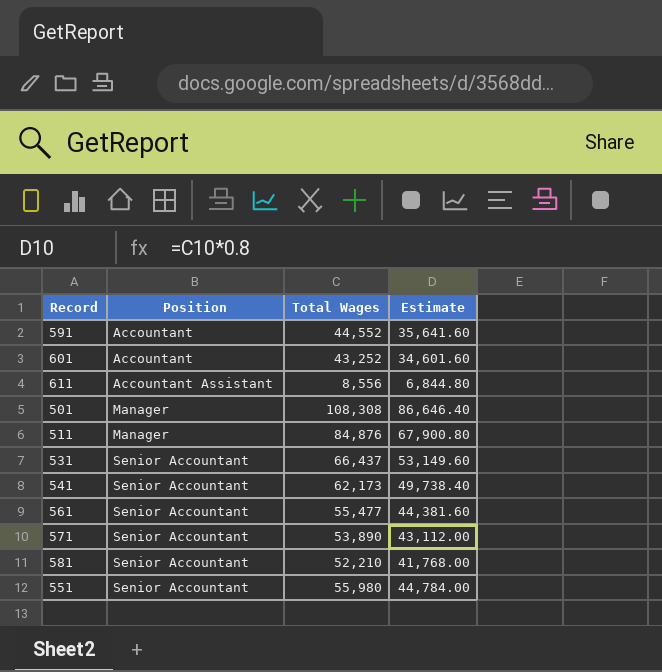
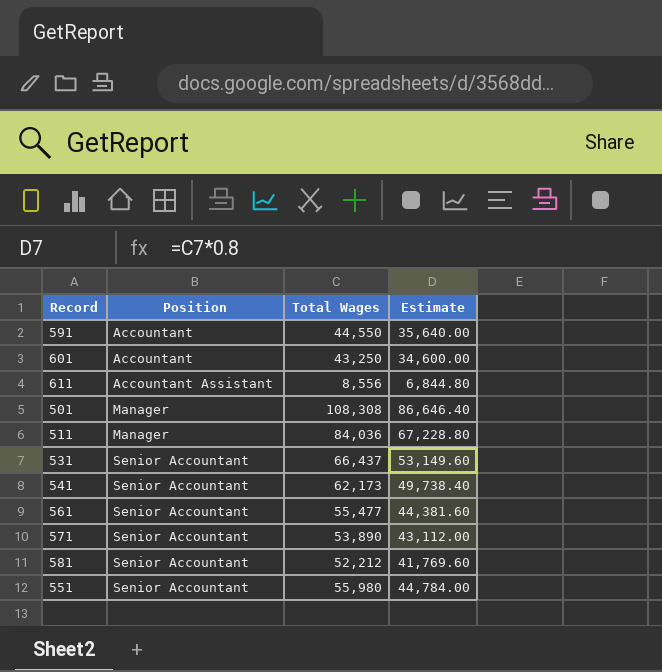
591 | Total Wages: 44,552 -> 44,550
591 | Estimate: 35,641.60 -> 35,640.00
601 | Total Wages: 43,252 -> 43,250
601 | Estimate: 34,601.60 -> 34,600.00
511 | Total Wages: 84,876 -> 84,036
511 | Estimate: 67,900.80 -> 67,228.80
581 | Total Wages: 52,210 -> 52,212
581 | Estimate: 41,768.00 -> 41,769.60

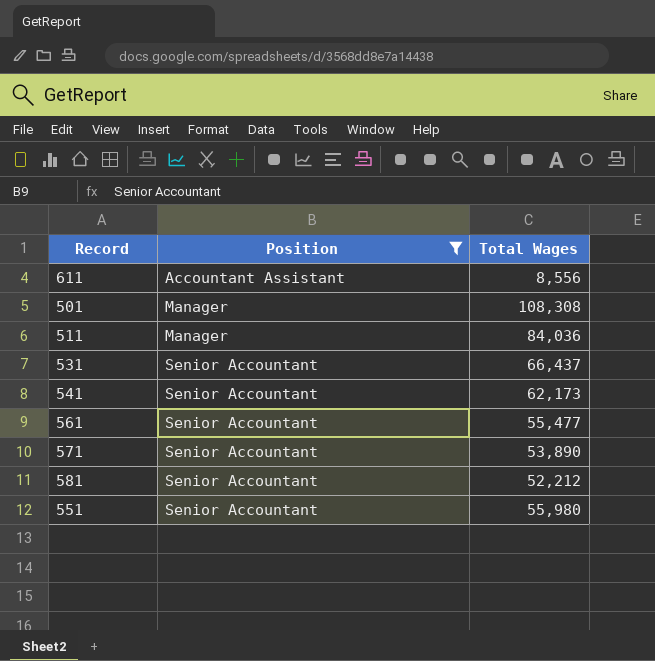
filter: none -> Position != Accountant
column Estimate | formula: [Total Wages] * 0.8 -> none

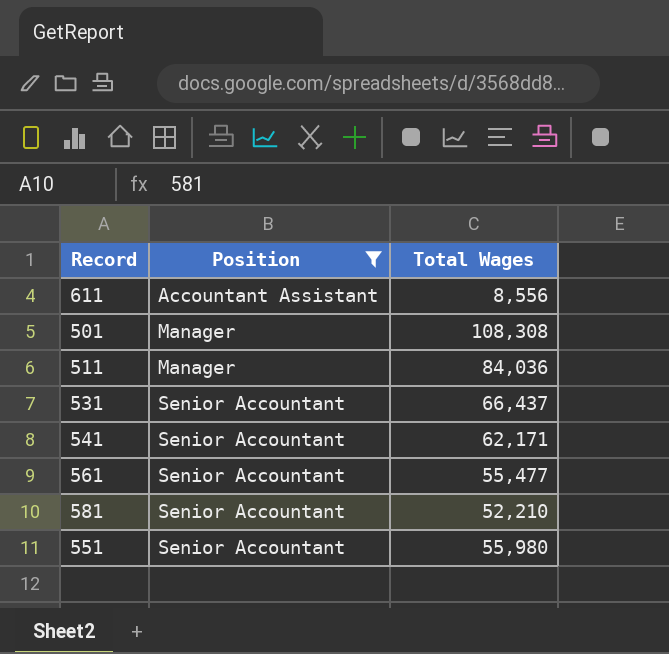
row 571: Senior Accountant | 53,890 -> none
541 | Total Wages: 62,173 -> 62,171
581 | Total Wages: 52,212 -> 52,210

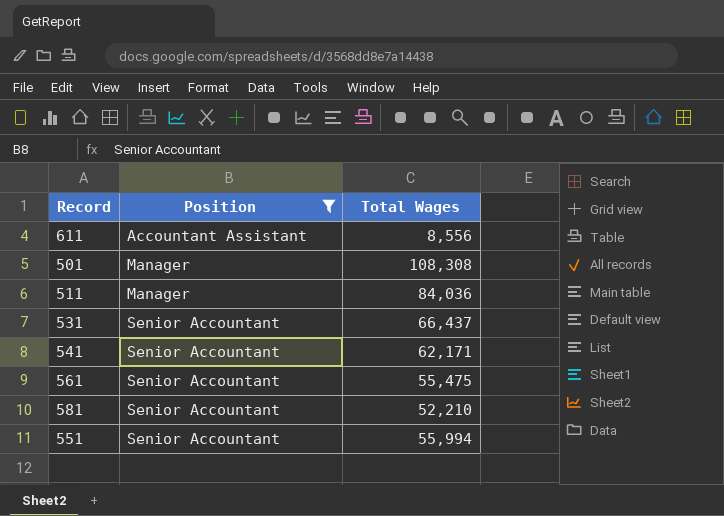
561 | Total Wages: 55,477 -> 55,475
551 | Total Wages: 55,980 -> 55,994

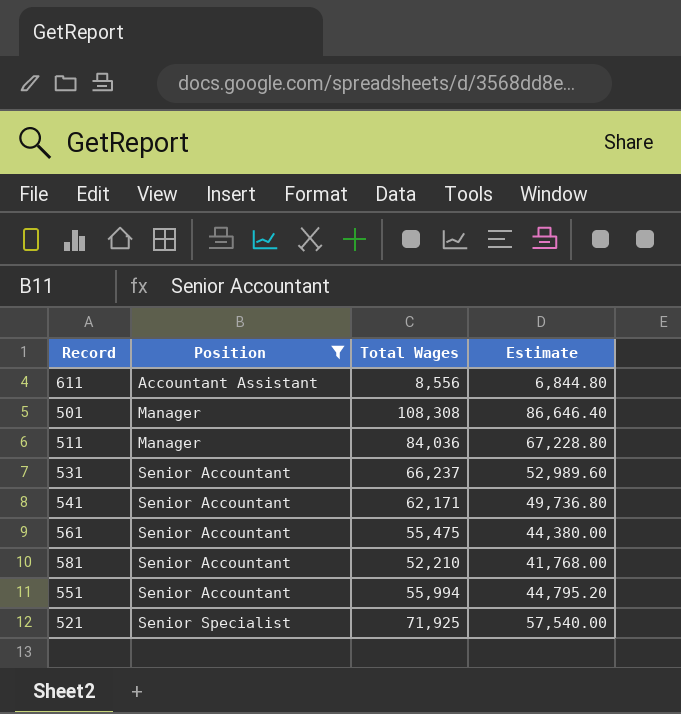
column Estimate | formula: none -> [Total Wages] * 0.8
531 | Total Wages: 66,437 -> 66,237
row 521: none -> Senior Specialist | 71,925 | 57,540.00

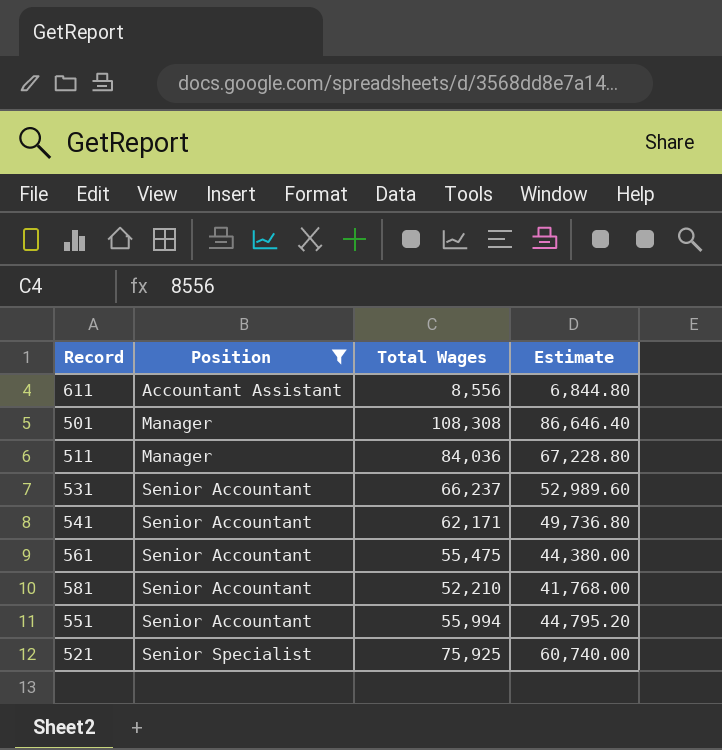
521 | Total Wages: 71,925 -> 75,925
521 | Estimate: 57,540.00 -> 60,740.00

